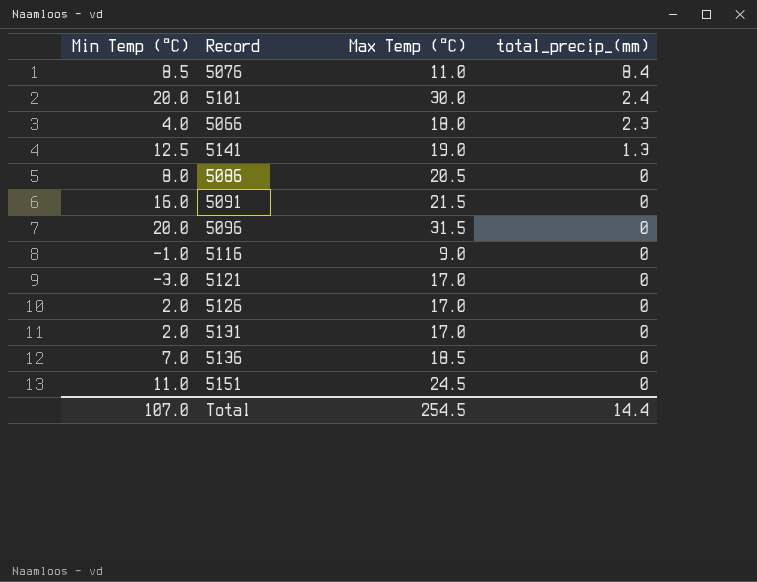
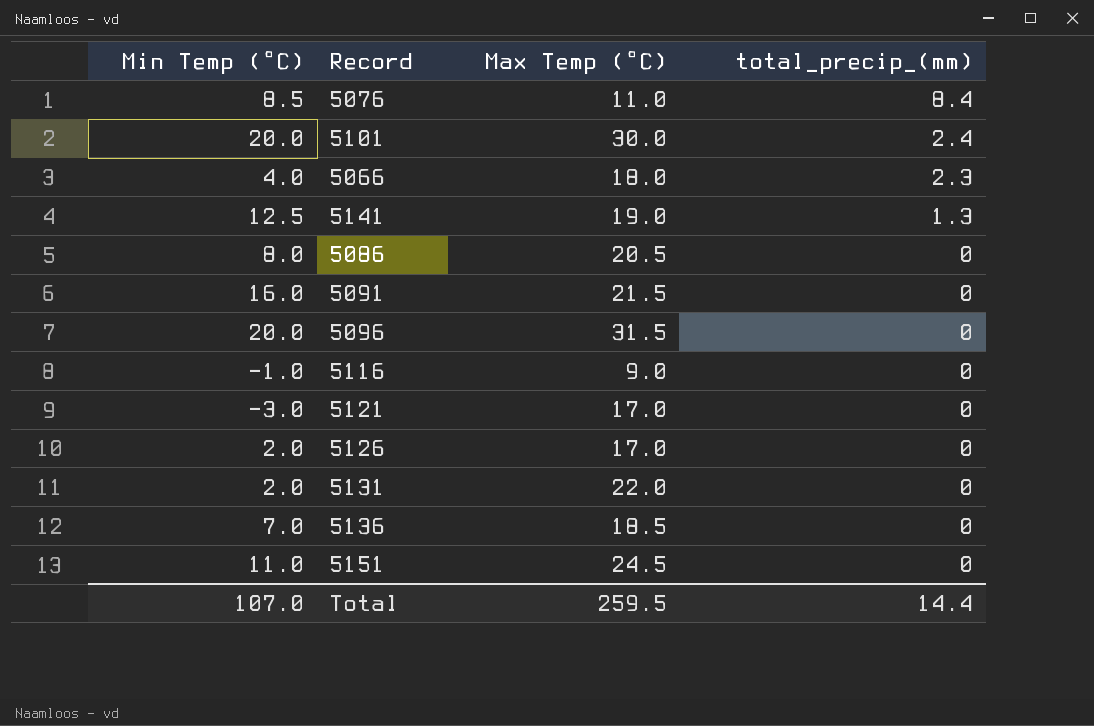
5131 | Max Temp (°C): 17.0 -> 22.0
Total | Max Temp (°C): 254.5 -> 259.5

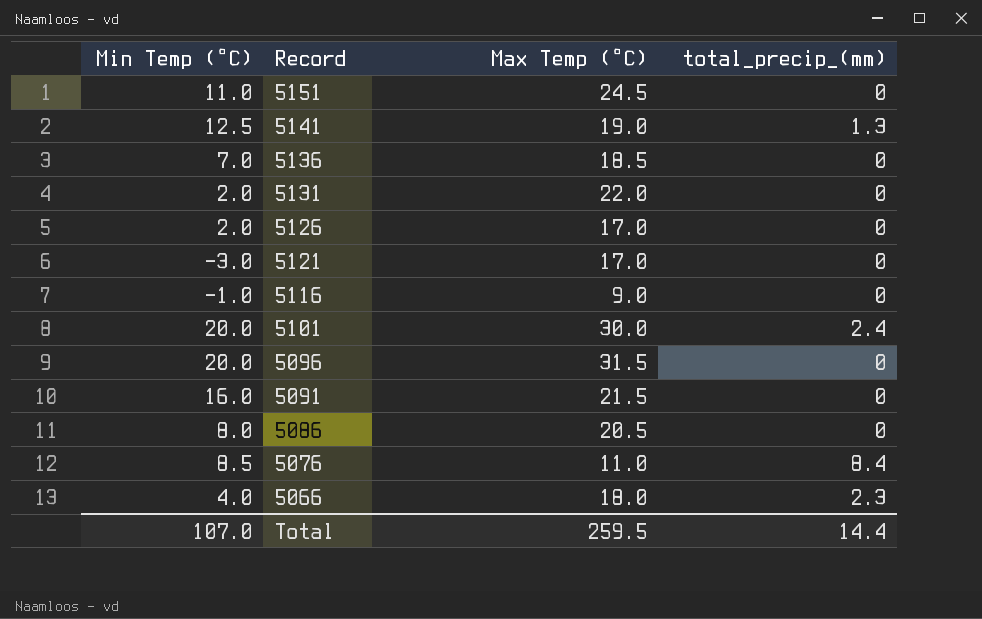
row order: total_precip_(mm) descending -> Record descending

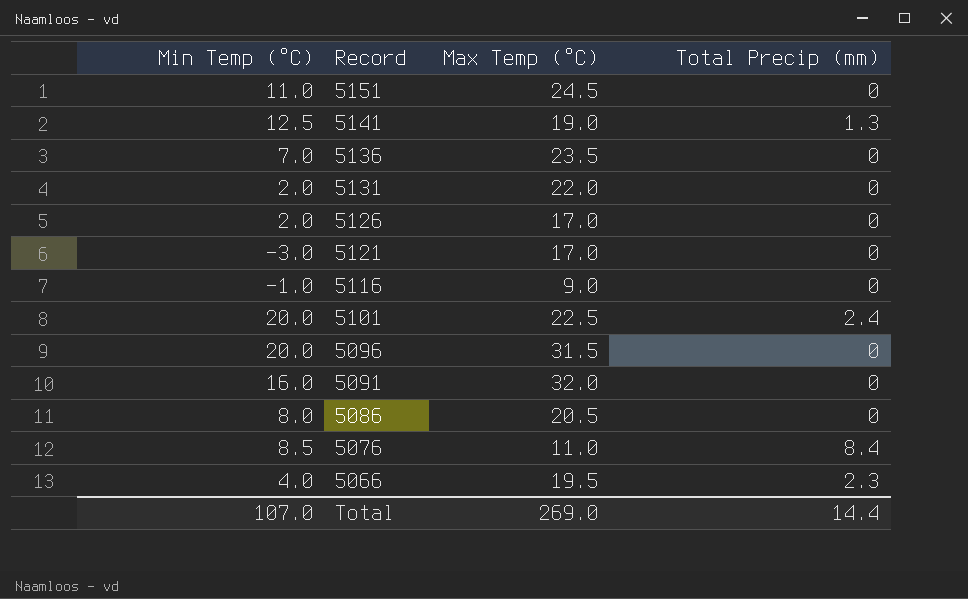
column name: total_precip_(mm) -> Total Precip (mm)
5136 | Max Temp (°C): 18.5 -> 23.5
5101 | Max Temp (°C): 30.0 -> 22.5
5091 | Max Temp (°C): 21.5 -> 32.0
5066 | Max Temp (°C): 18.0 -> 19.5
Total | Max Temp (°C): 259.5 -> 269.0

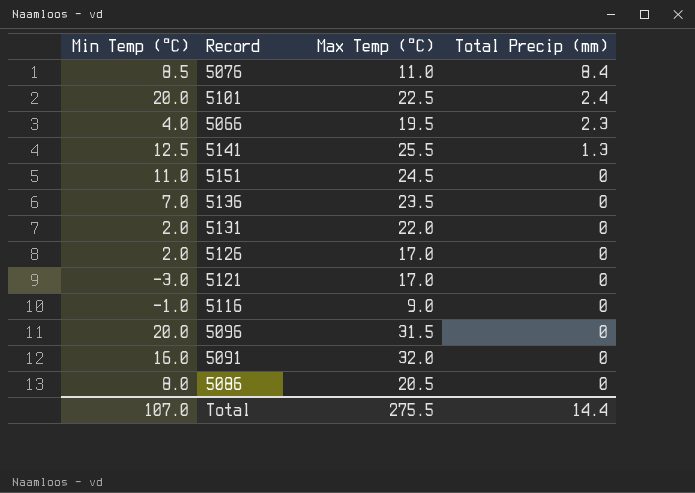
row order: Record descending -> Total Precip (mm) descending
5141 | Max Temp (°C): 19.0 -> 25.5
Total | Max Temp (°C): 269.0 -> 275.5

